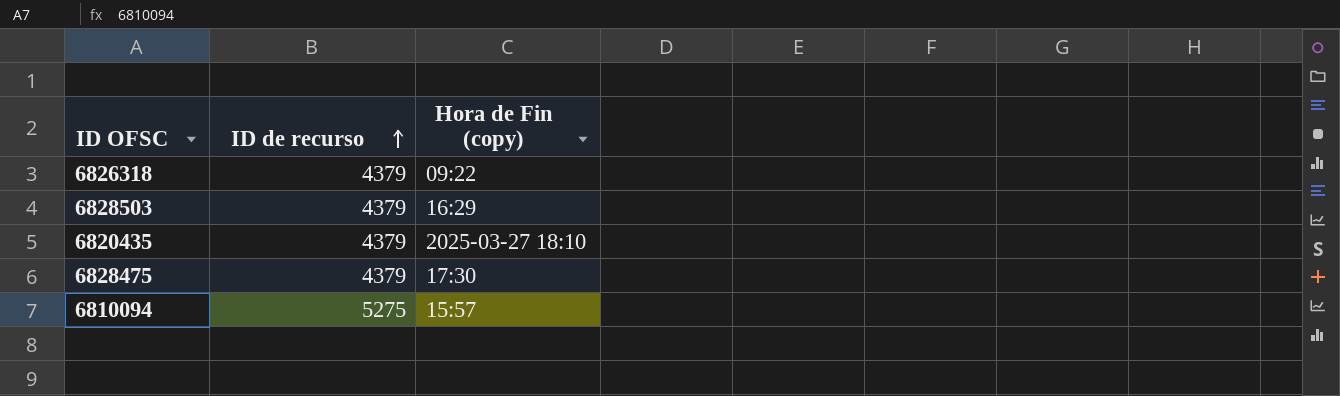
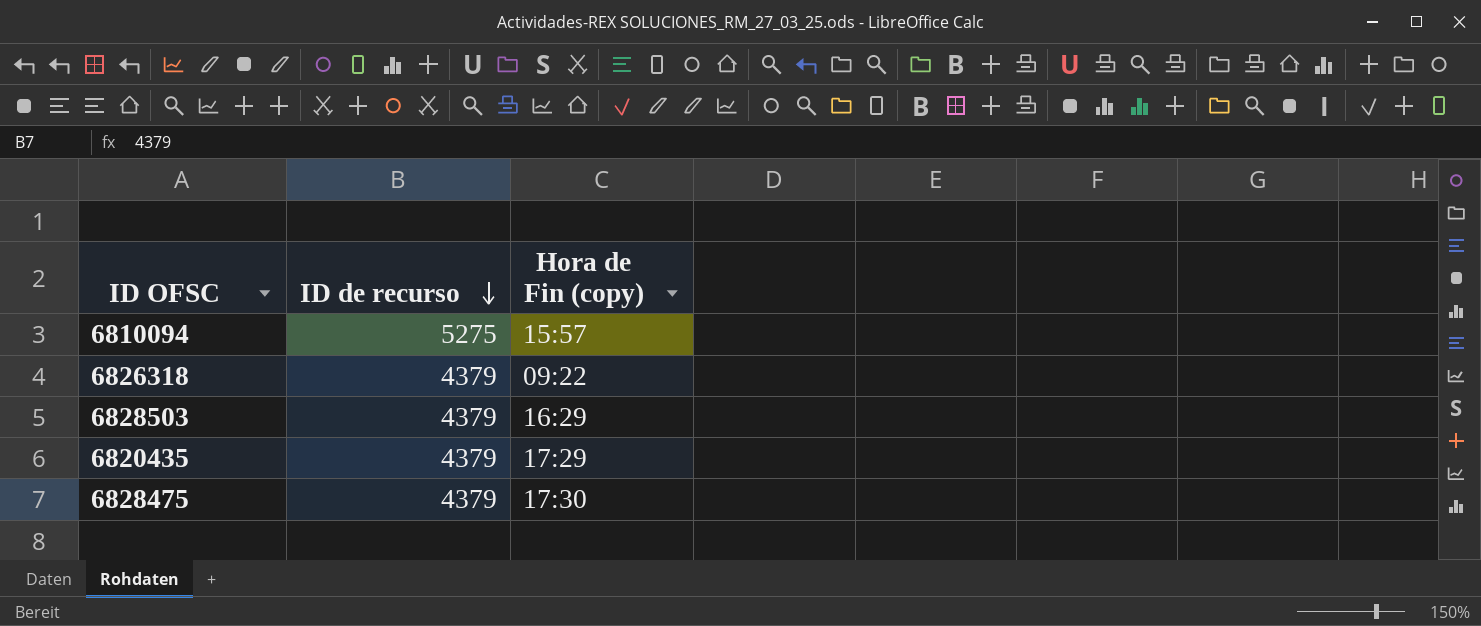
row order: ID de recurso ascending -> ID de recurso descending
6820435 | Hora de Fin (copy): 2025-03-27 18:10 -> 17:29

